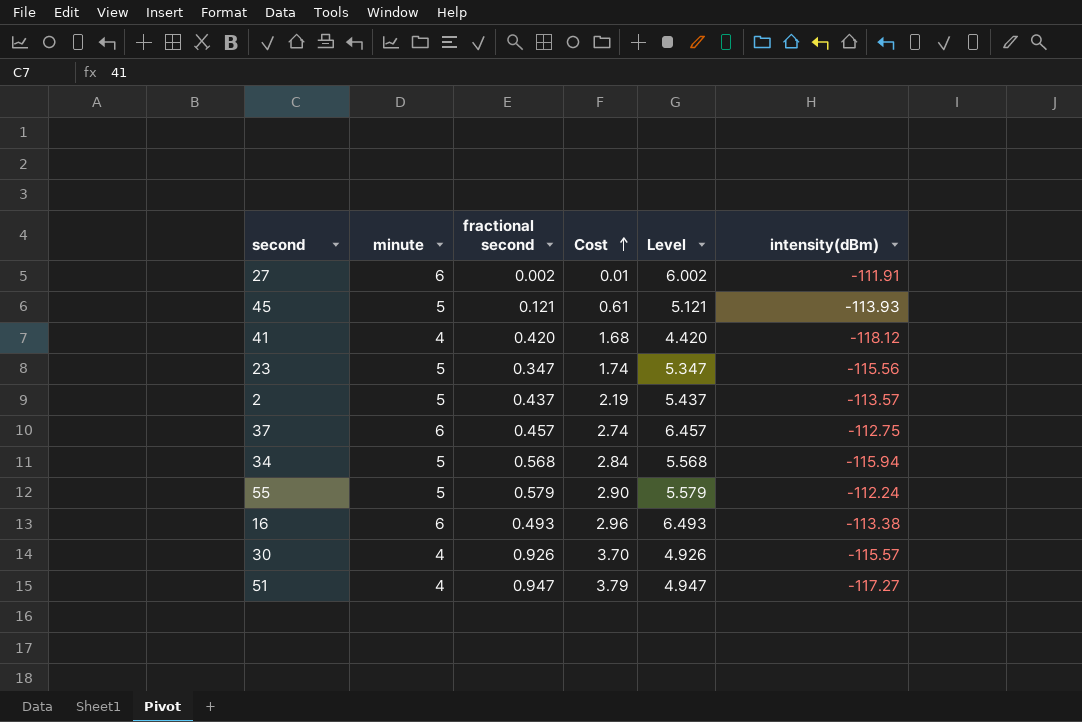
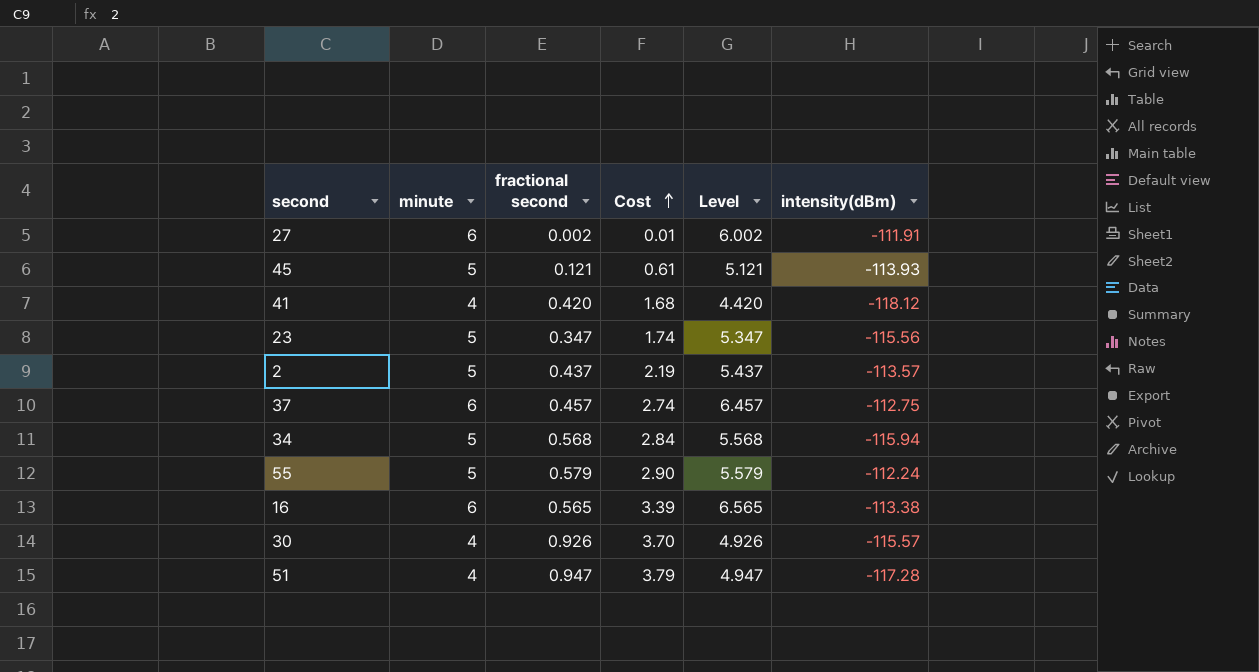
16 | fractional second: 0.493 -> 0.565
16 | Cost: 2.96 -> 3.39
16 | Level: 6.493 -> 6.565
51 | intensity(dBm): -117.27 -> -117.28

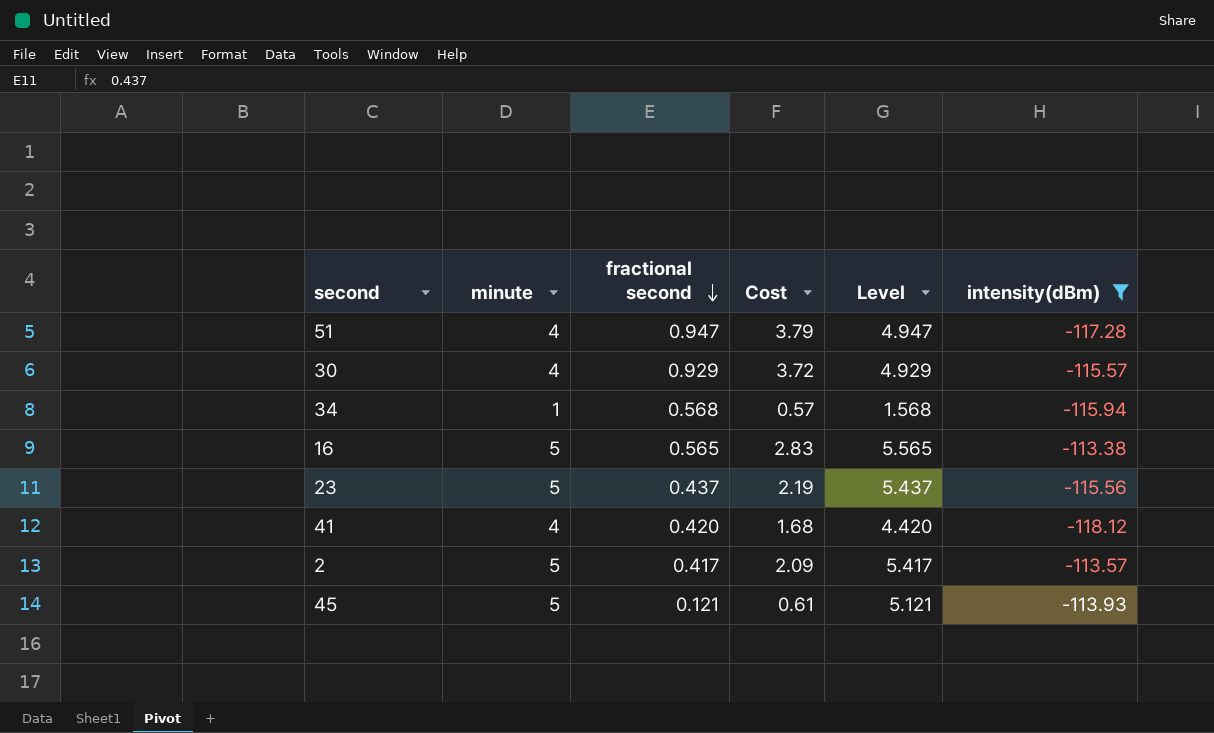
filter: none -> intensity(dBm) <= -113.38
row order: Cost ascending -> fractional second descending
30 | fractional second: 0.926 -> 0.929
30 | Cost: 3.70 -> 3.72
30 | Level: 4.926 -> 4.929
34 | minute: 5 -> 1
34 | Cost: 2.84 -> 0.57
34 | Level: 5.568 -> 1.568
16 | minute: 6 -> 5
16 | Cost: 3.39 -> 2.83
16 | Level: 6.565 -> 5.565
23 | fractional second: 0.347 -> 0.437
23 | Cost: 1.74 -> 2.19
23 | Level: 5.347 -> 5.437
2 | fractional second: 0.437 -> 0.417
2 | Cost: 2.19 -> 2.09
2 | Level: 5.437 -> 5.417

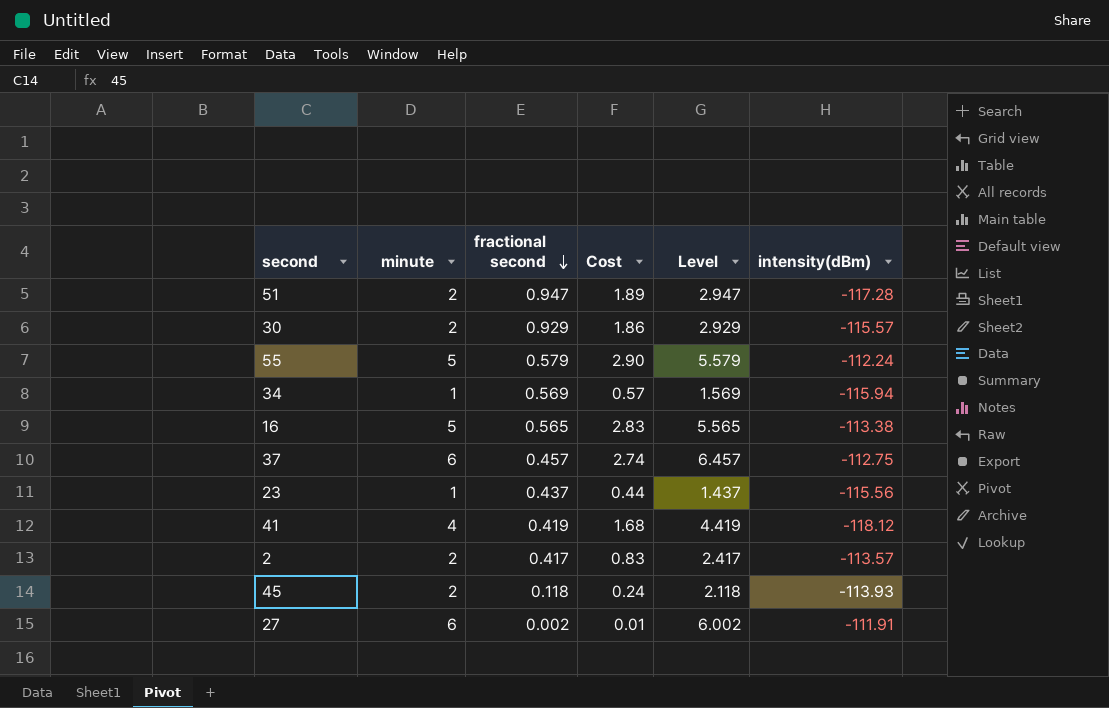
filter: intensity(dBm) <= -113.38 -> none
51 | minute: 4 -> 2
51 | Cost: 3.79 -> 1.89
51 | Level: 4.947 -> 2.947
30 | minute: 4 -> 2
30 | Cost: 3.72 -> 1.86
30 | Level: 4.929 -> 2.929
34 | fractional second: 0.568 -> 0.569
34 | Level: 1.568 -> 1.569
23 | minute: 5 -> 1
23 | Cost: 2.19 -> 0.44
23 | Level: 5.437 -> 1.437
41 | fractional second: 0.420 -> 0.419
41 | Level: 4.420 -> 4.419
2 | minute: 5 -> 2
2 | Cost: 2.09 -> 0.83
2 | Level: 5.417 -> 2.417
45 | minute: 5 -> 2
45 | fractional second: 0.121 -> 0.118
45 | Cost: 0.61 -> 0.24
45 | Level: 5.121 -> 2.118

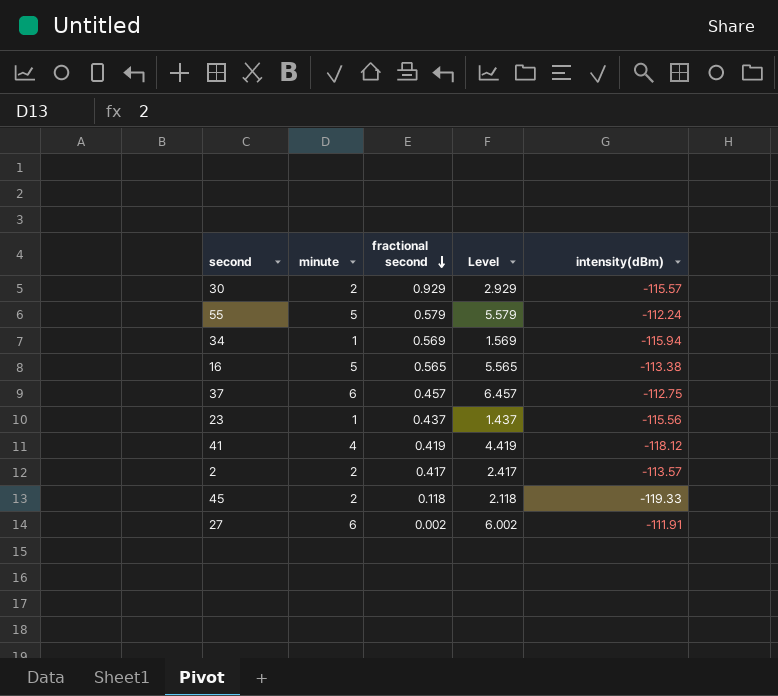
column Cost | formula: [minute] * [fractional second] -> none
row 51: 2 | 0.947 | 1.89 | 2.947 | -117.28 -> none
45 | intensity(dBm): -113.93 -> -119.33

